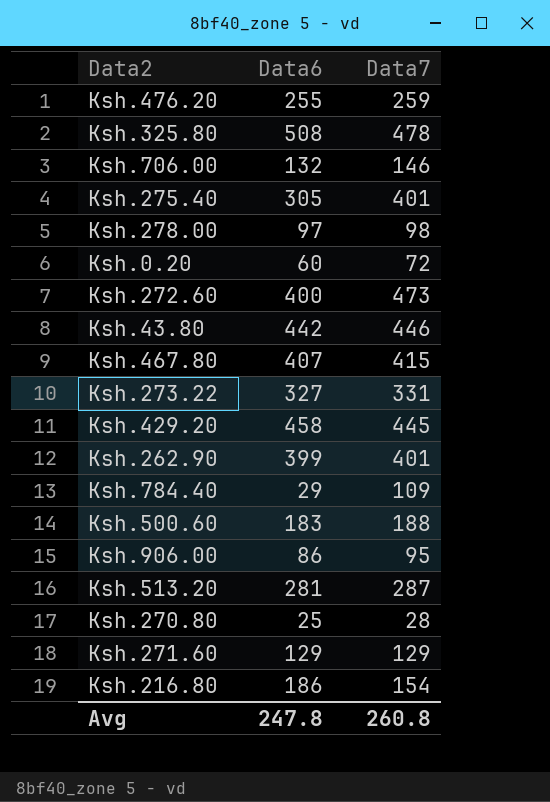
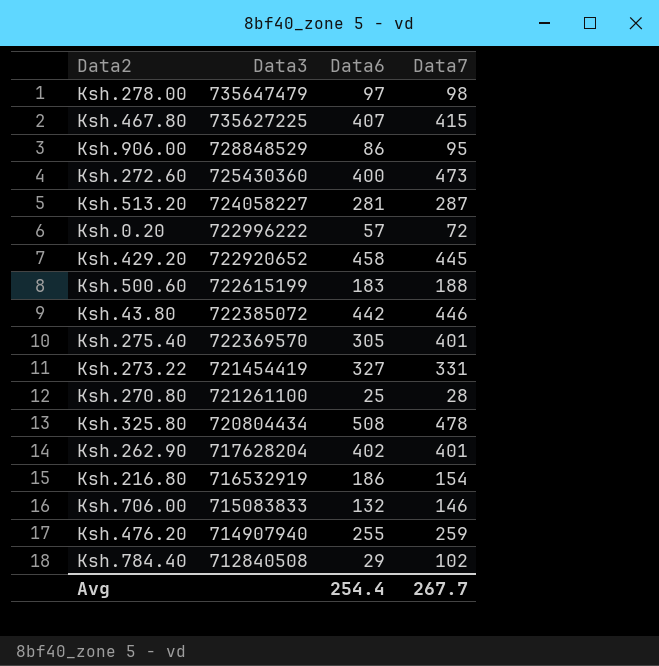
row order: none -> Data3 descending
column Data3 | position: none -> 2
row Ksh.271.60: 129 | 129 -> none
Ksh.0.20 | Data6: 60 -> 57
Ksh.262.90 | Data6: 399 -> 402
Ksh.784.40 | Data7: 109 -> 102
Avg | Data6: 247.8 -> 254.4
Avg | Data7: 260.8 -> 267.7

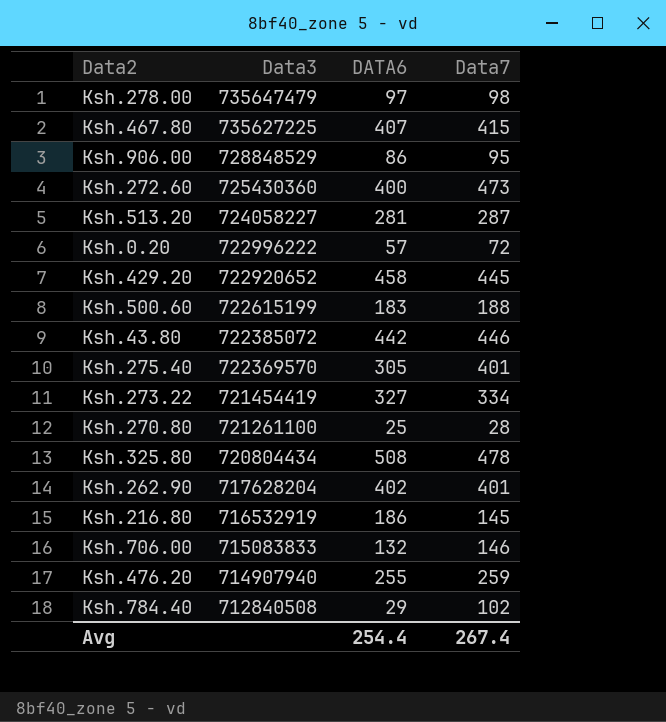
column name: Data6 -> DATA6
Ksh.273.22 | Data7: 331 -> 334
Ksh.216.80 | Data7: 154 -> 145
Avg | Data7: 267.7 -> 267.4

